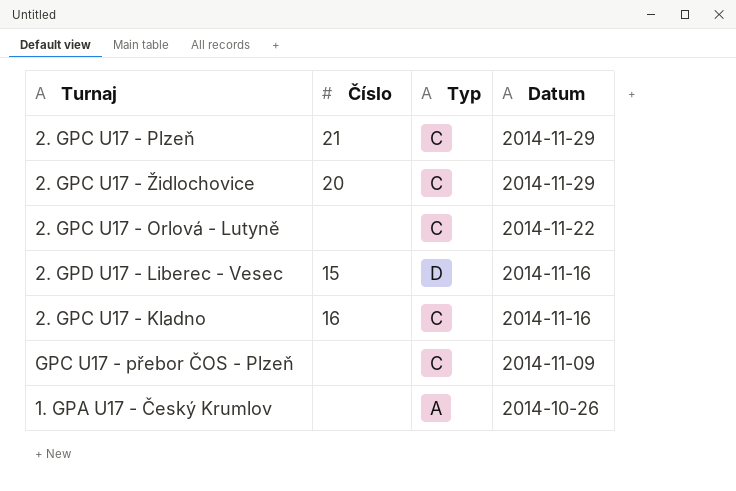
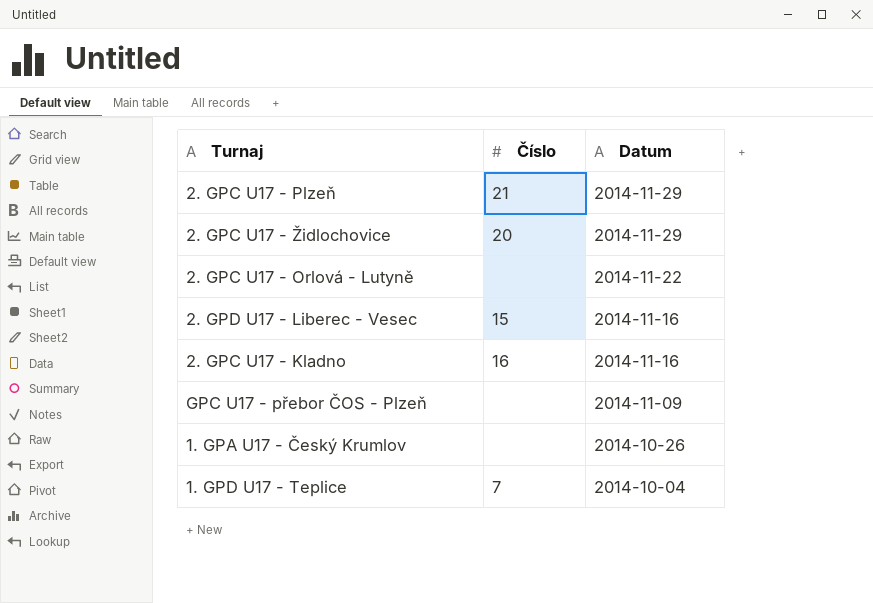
column Typ | position: 3 -> none
row 1. GPD U17 - Teplice: none -> 7 | 2014-10-04

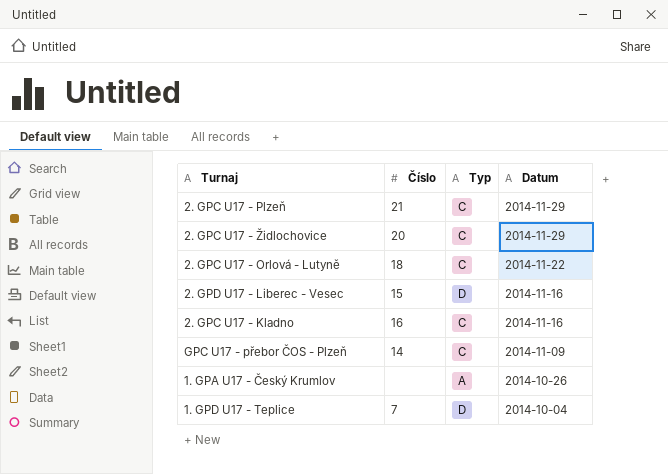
column Typ | position: none -> 3
2. GPC U17 - Orlová - Lutyně | Číslo: none -> 18
GPC U17 - přebor ČOS - Plzeň | Číslo: none -> 14

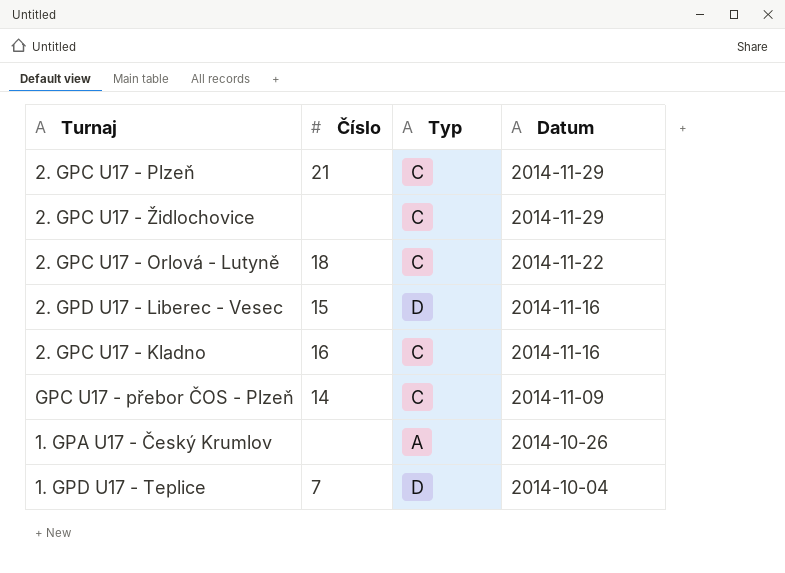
2. GPC U17 - Židlochovice | Číslo: 20 -> none

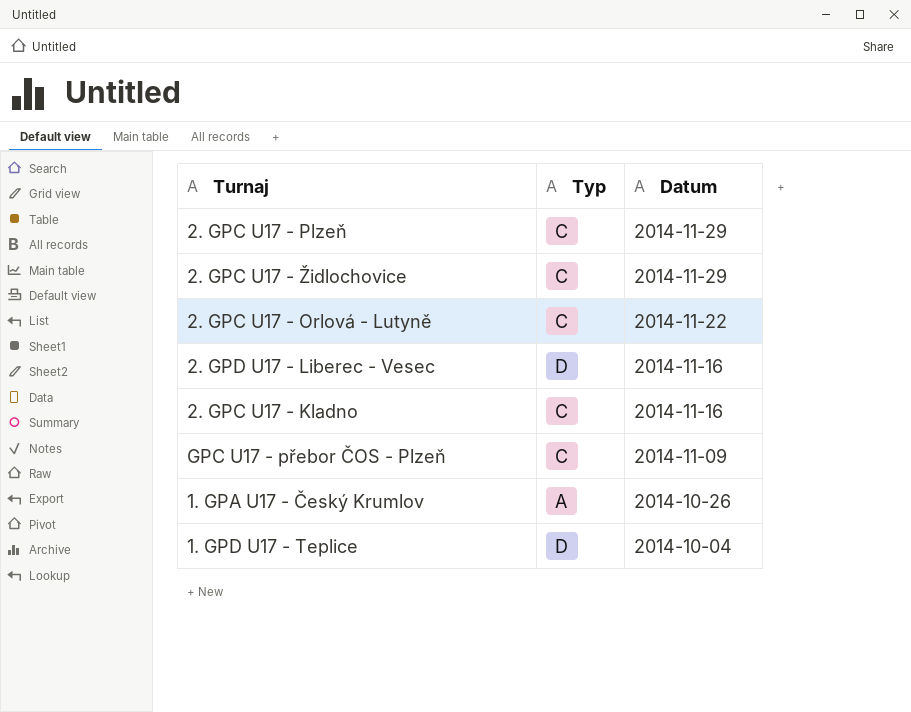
column Číslo | position: 2 -> none

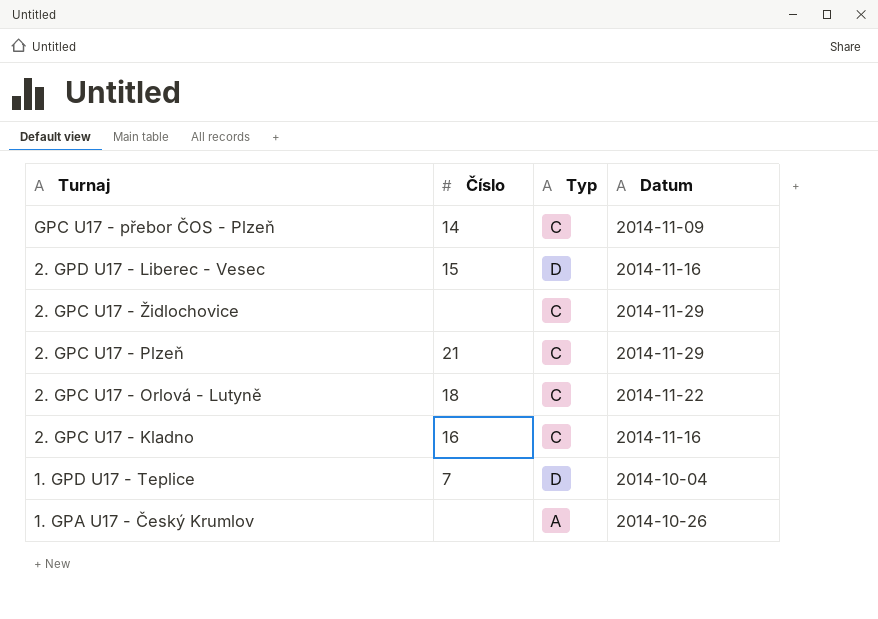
row order: Datum descending -> Turnaj descending
column Číslo | position: none -> 2

